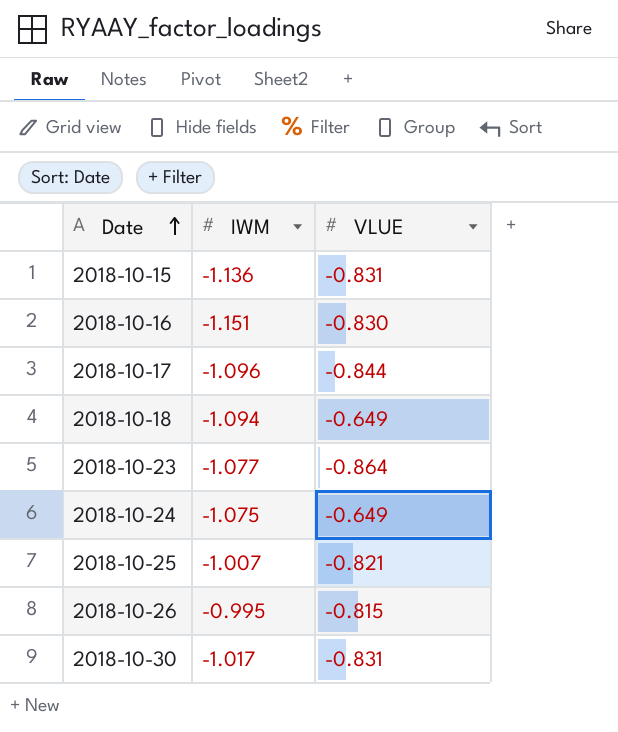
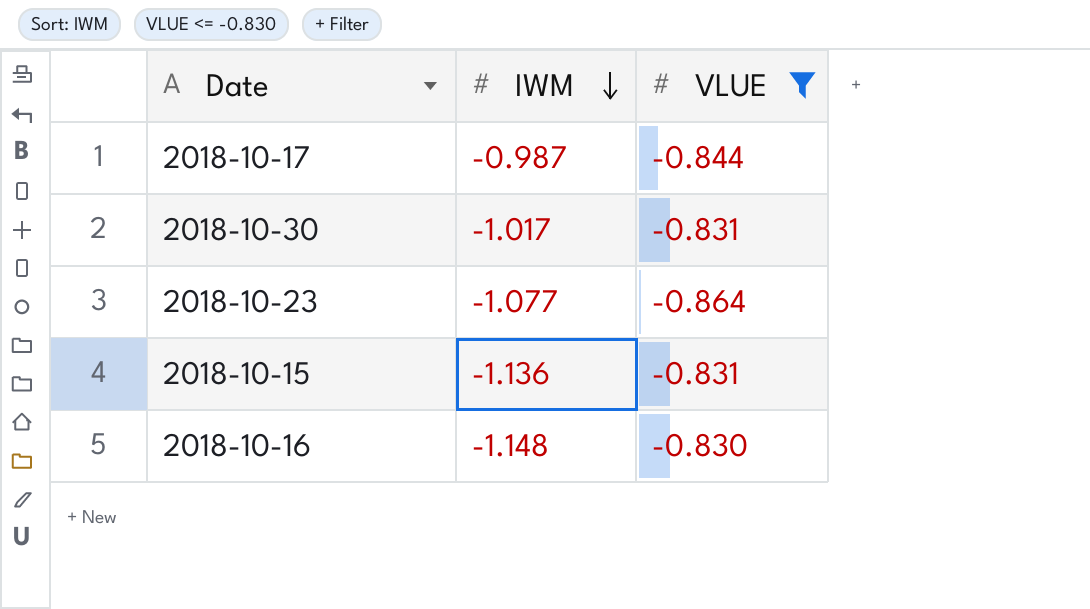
filter: none -> VLUE <= -0.830
row order: Date ascending -> IWM descending
2018-10-17 | IWM: -1.096 -> -0.987
2018-10-16 | IWM: -1.151 -> -1.148

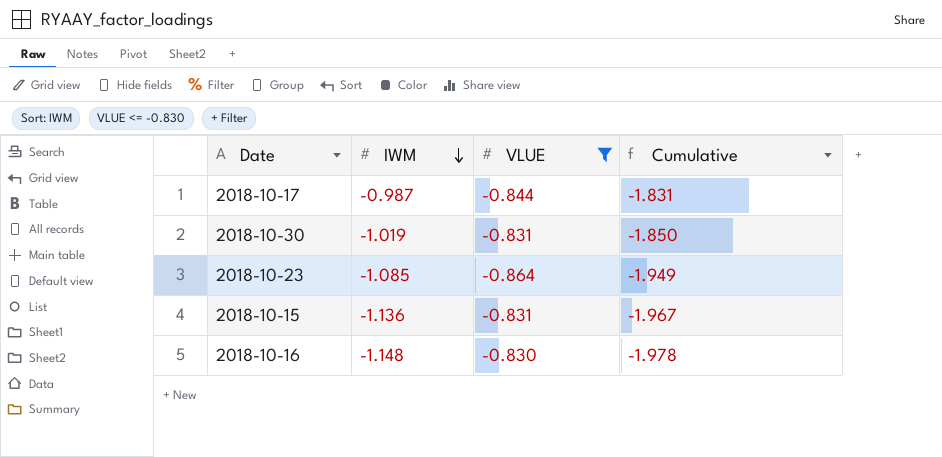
column Cumulative | formula: none -> [IWM] + [VLUE]
2018-10-30 | IWM: -1.017 -> -1.019
2018-10-23 | IWM: -1.077 -> -1.085

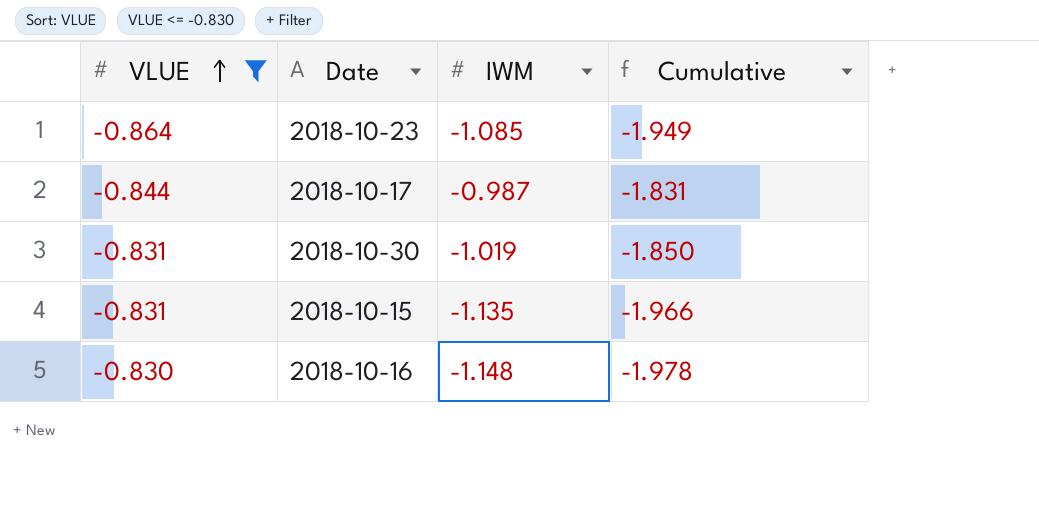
row order: IWM descending -> VLUE ascending
column VLUE | position: 3 -> 1
2018-10-15 | IWM: -1.136 -> -1.135
2018-10-15 | Cumulative: -1.967 -> -1.966

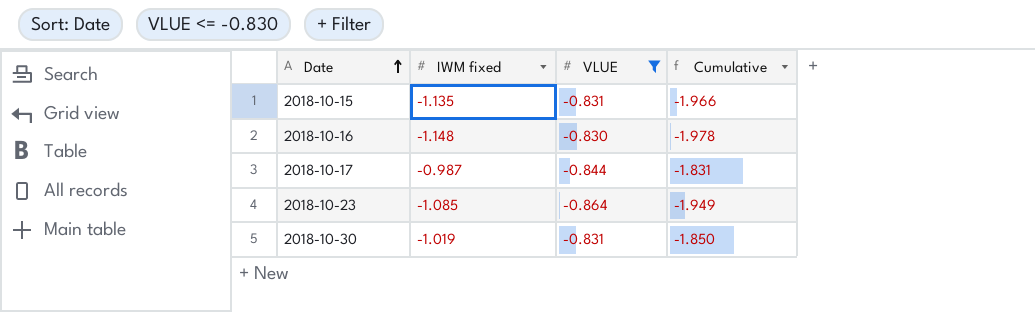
row order: VLUE ascending -> Date ascending
column name: IWM -> IWM fixed
column VLUE | position: 1 -> 3

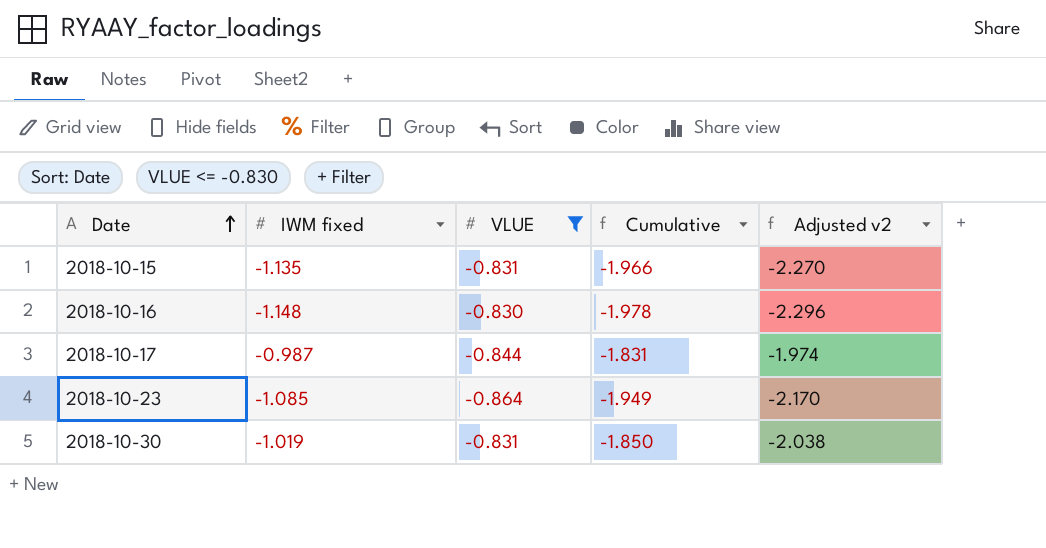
column Adjusted v2 | formula: none -> [IWM fixed] * 2

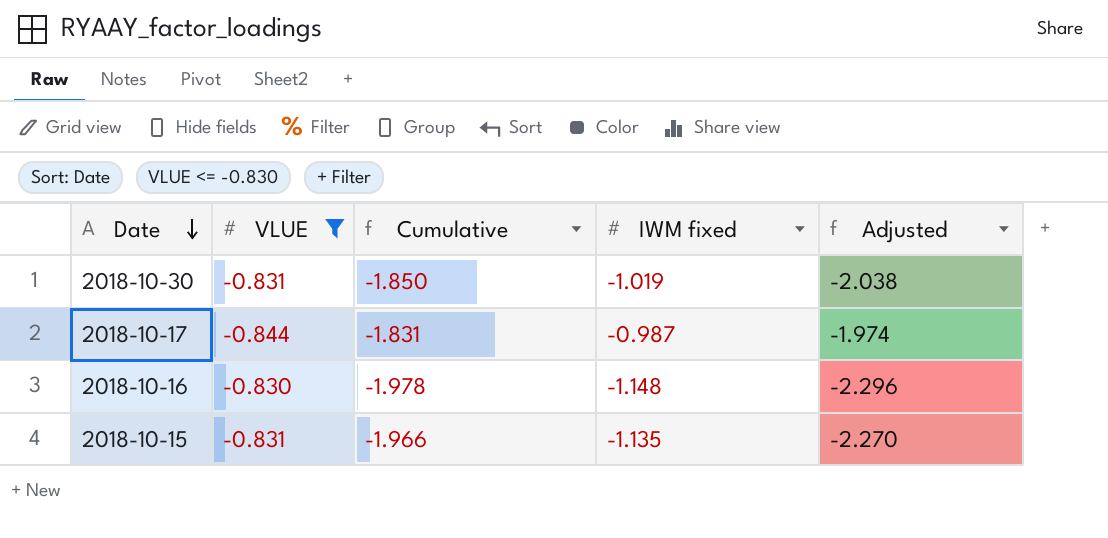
row order: Date ascending -> Date descending
column IWM fixed | position: 2 -> 4
column name: Adjusted v2 -> Adjusted
row 2018-10-23: -1.085 | -0.864 | -1.949 | -2.170 -> none

